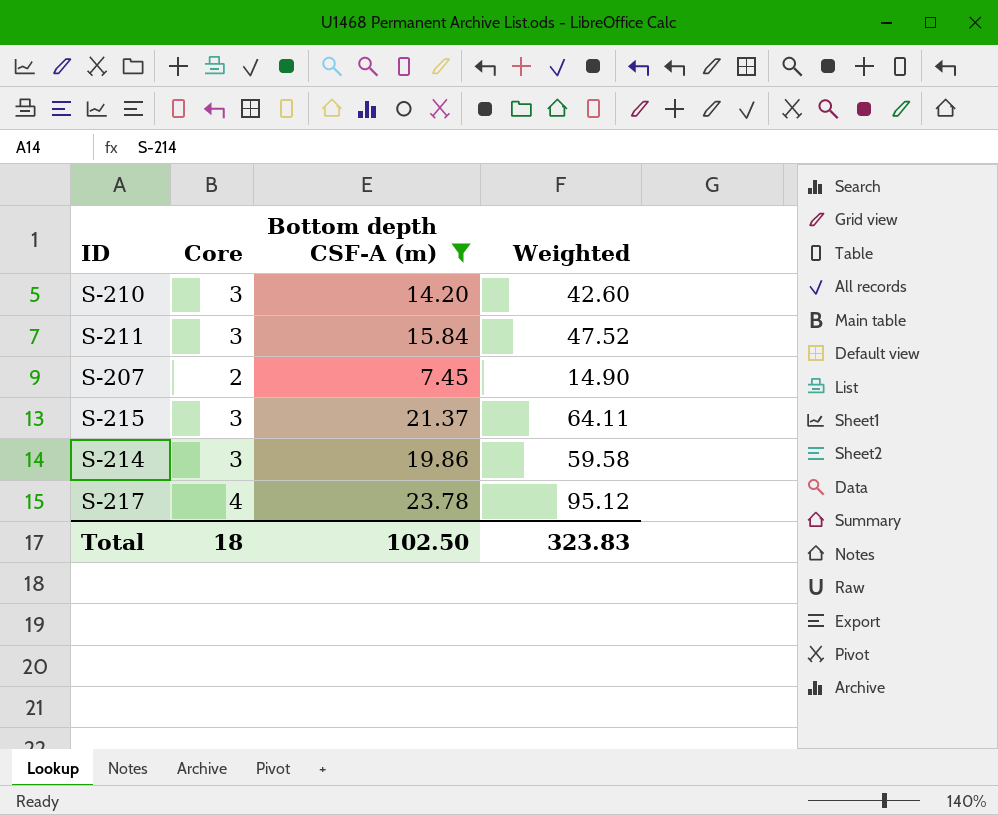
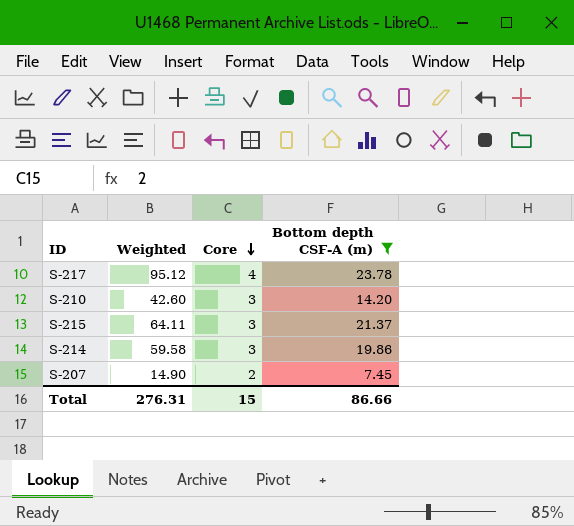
row order: none -> Core descending
column Weighted | position: 4 -> 2
row S-211: 3 | 15.84 | 47.52 -> none
Total | Weighted: 323.83 -> 276.31
Total | Core: 18 -> 15
Total | Bottom depth CSF-A (m): 102.50 -> 86.66

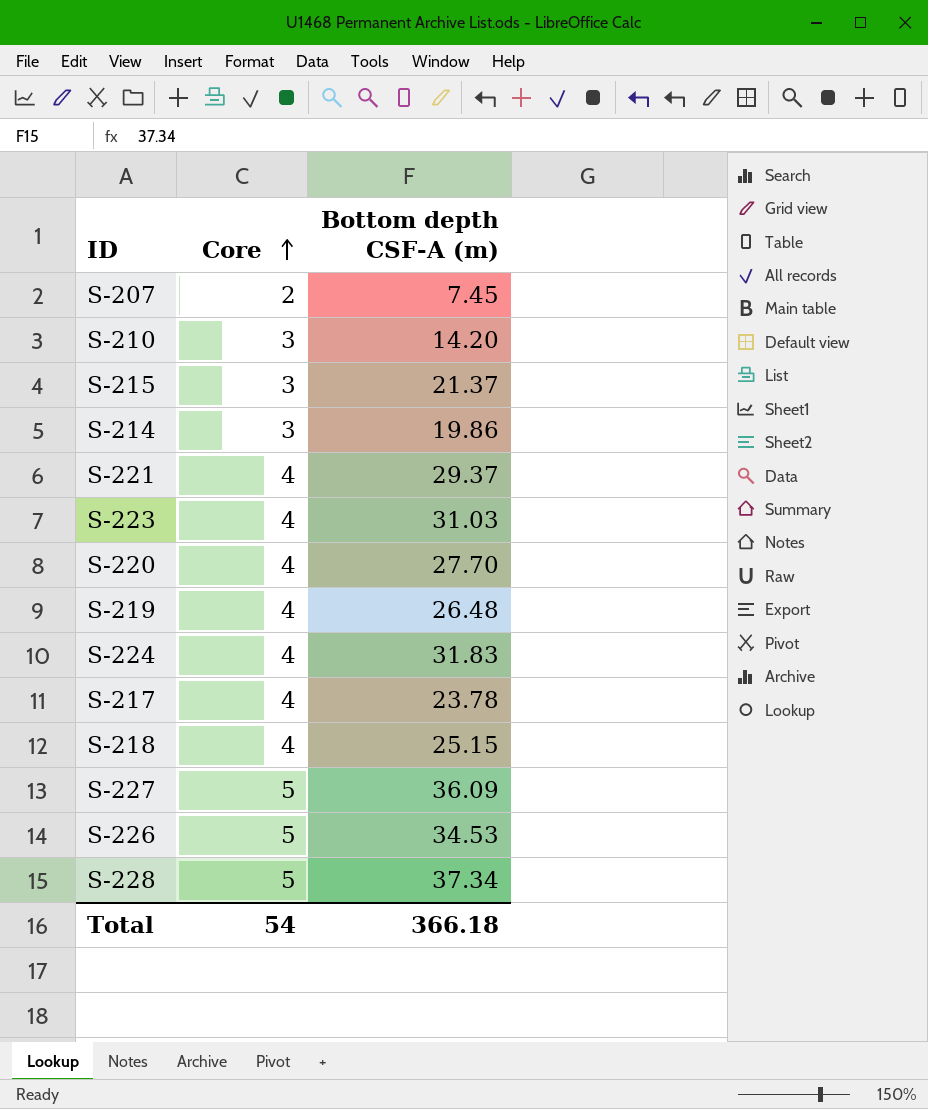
filter: Bottom depth CSF-A (m) <= 23.78 -> none
row order: Core descending -> Core ascending
column Weighted | formula: [Core] * [Bottom depth CSF-A (m)] -> none
Total | Core: 15 -> 54
Total | Bottom depth CSF-A (m): 86.66 -> 366.18

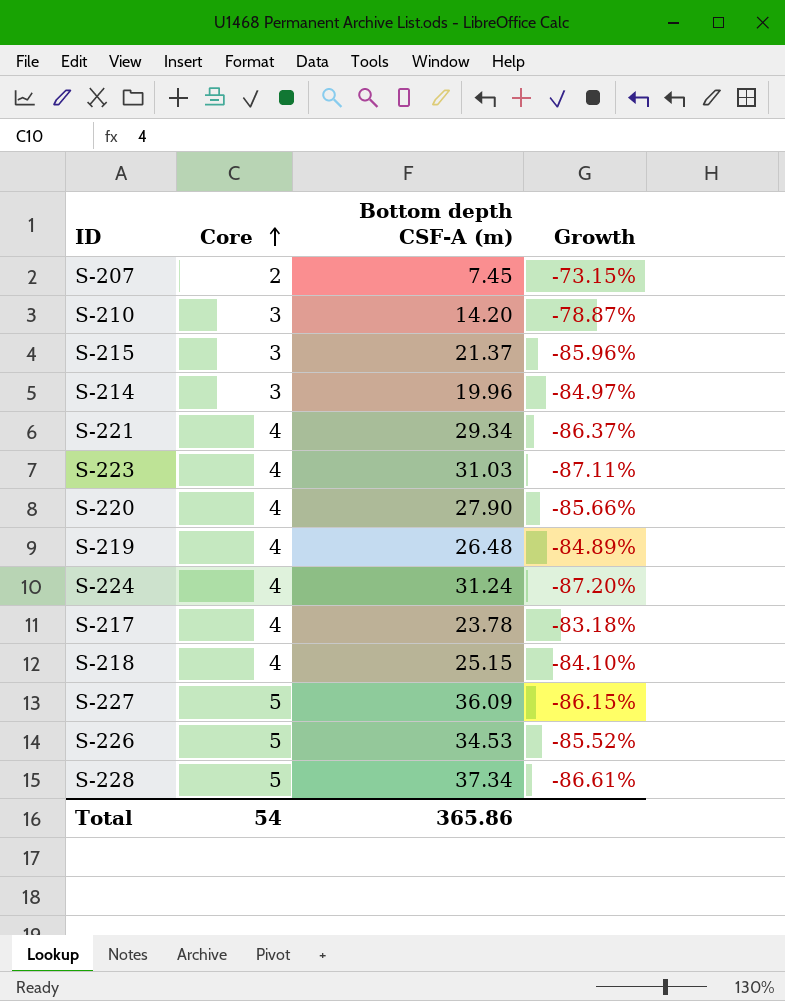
column Growth | formula: none -> ([Core] - [Bottom depth CSF-A (m)]) / [Bottom depth CSF-A (m)]
S-214 | Bottom depth CSF-A (m): 19.86 -> 19.96
S-221 | Bottom depth CSF-A (m): 29.37 -> 29.34
S-220 | Bottom depth CSF-A (m): 27.70 -> 27.90
S-224 | Bottom depth CSF-A (m): 31.83 -> 31.24
Total | Bottom depth CSF-A (m): 366.18 -> 365.86

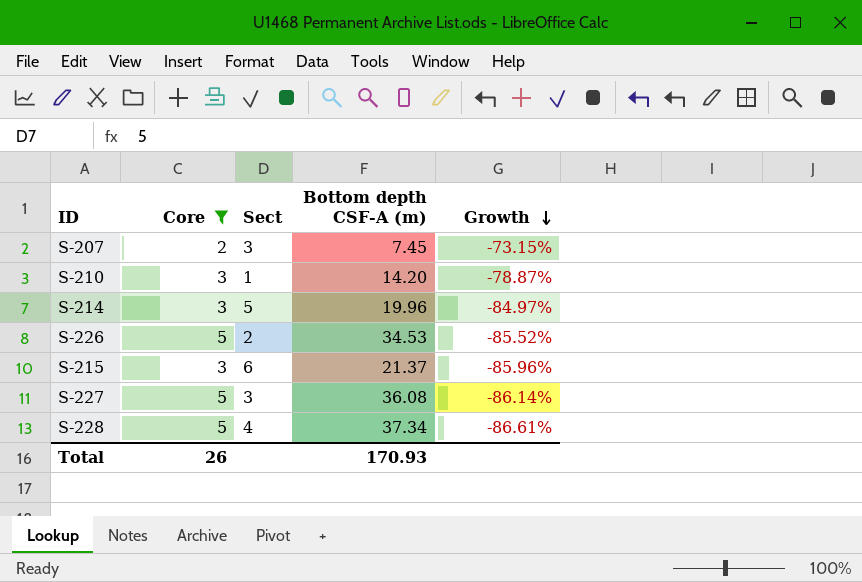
filter: none -> Core != 4
row order: Core ascending -> Growth descending
column Sect | position: none -> 3
S-227 | Bottom depth CSF-A (m): 36.09 -> 36.08
S-227 | Growth: -86.15% -> -86.14%
Total | Core: 54 -> 26
Total | Bottom depth CSF-A (m): 365.86 -> 170.93

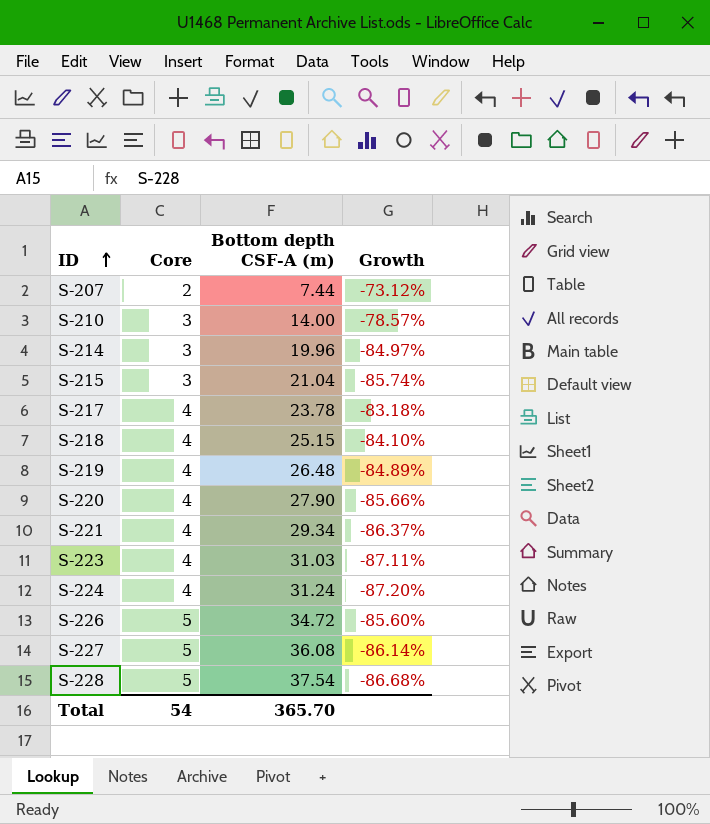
filter: Core != 4 -> none
row order: Growth descending -> ID ascending
column Sect | position: 3 -> none
S-207 | Bottom depth CSF-A (m): 7.45 -> 7.44
S-207 | Growth: -73.15% -> -73.12%
S-210 | Bottom depth CSF-A (m): 14.20 -> 14.00
S-210 | Growth: -78.87% -> -78.57%
S-215 | Bottom depth CSF-A (m): 21.37 -> 21.04
S-215 | Growth: -85.96% -> -85.74%
S-226 | Bottom depth CSF-A (m): 34.53 -> 34.72
S-226 | Growth: -85.52% -> -85.60%
S-228 | Bottom depth CSF-A (m): 37.34 -> 37.54
S-228 | Growth: -86.61% -> -86.68%
Total | Core: 26 -> 54
Total | Bottom depth CSF-A (m): 170.93 -> 365.70

